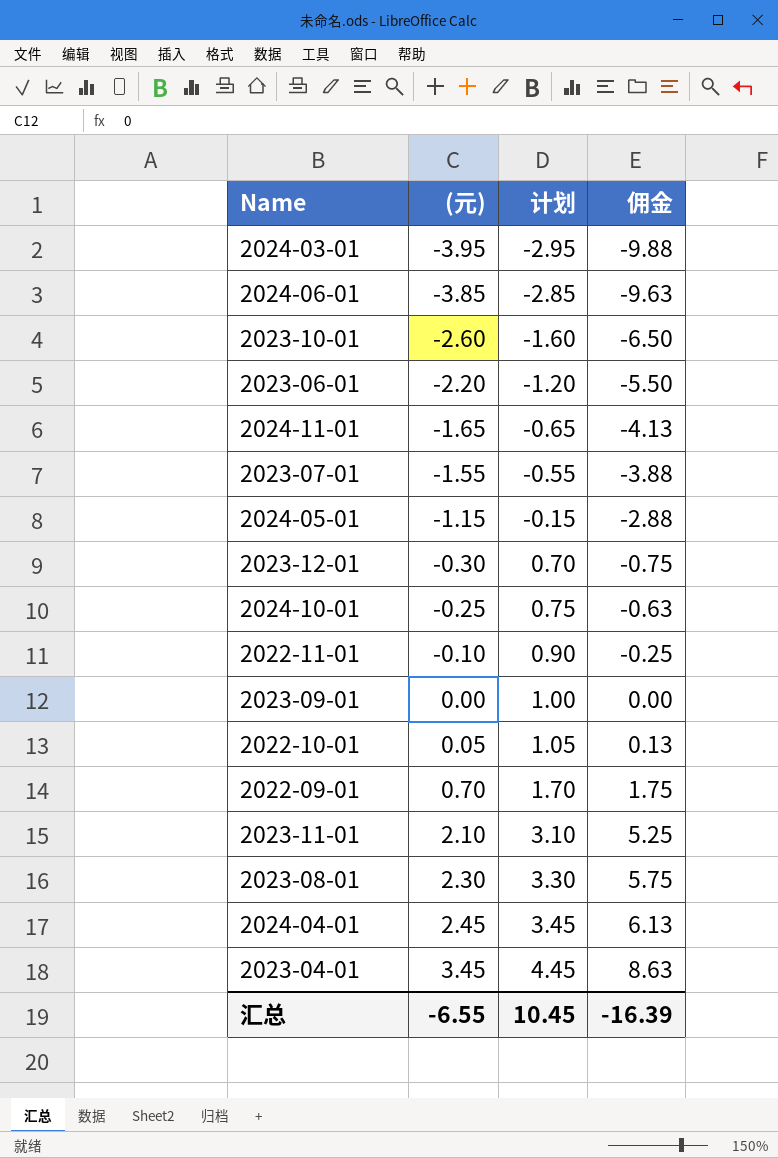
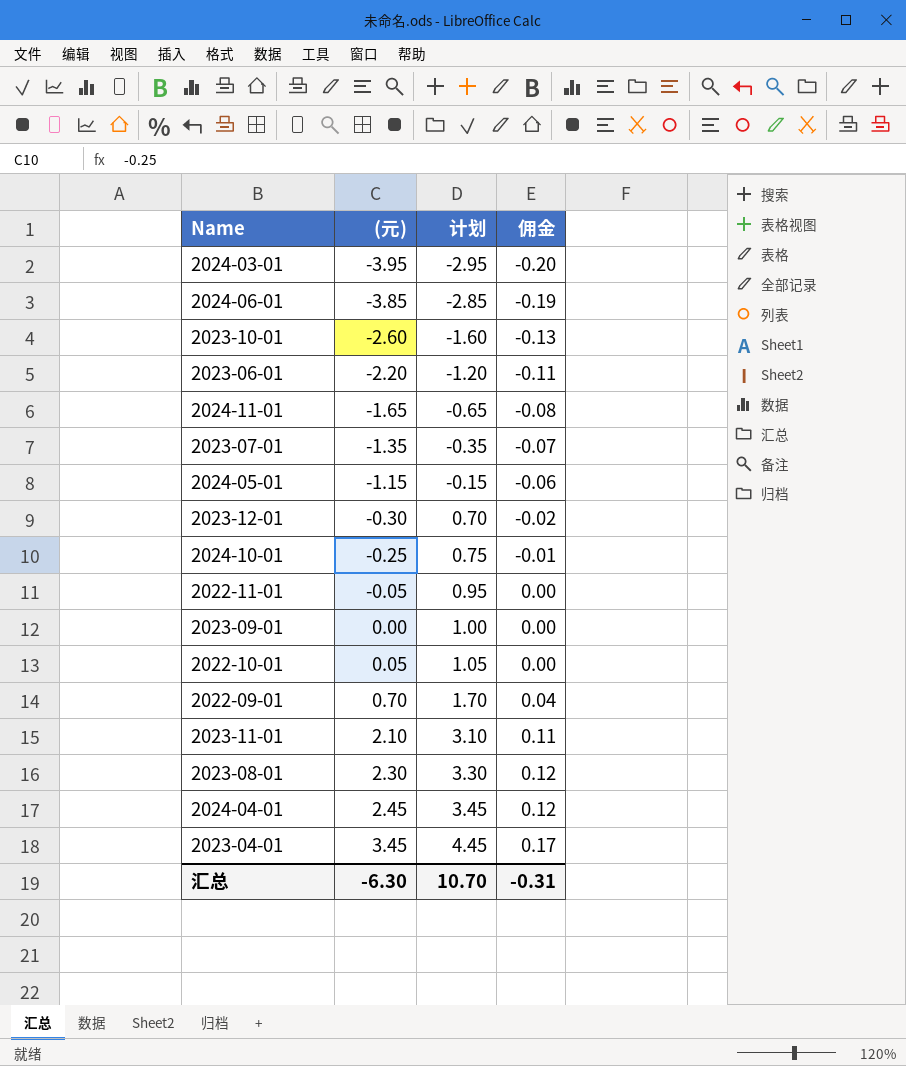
column 佣金 | formula: [(元)] * 2.5 -> [(元)] * 0.05
2023-07-01 | (元): -1.55 -> -1.35
2023-07-01 | 计划: -0.55 -> -0.35
2022-11-01 | (元): -0.10 -> -0.05
2022-11-01 | 计划: 0.90 -> 0.95
汇总 | (元): -6.55 -> -6.30
汇总 | 计划: 10.45 -> 10.70
汇总 | 佣金: -16.39 -> -0.31

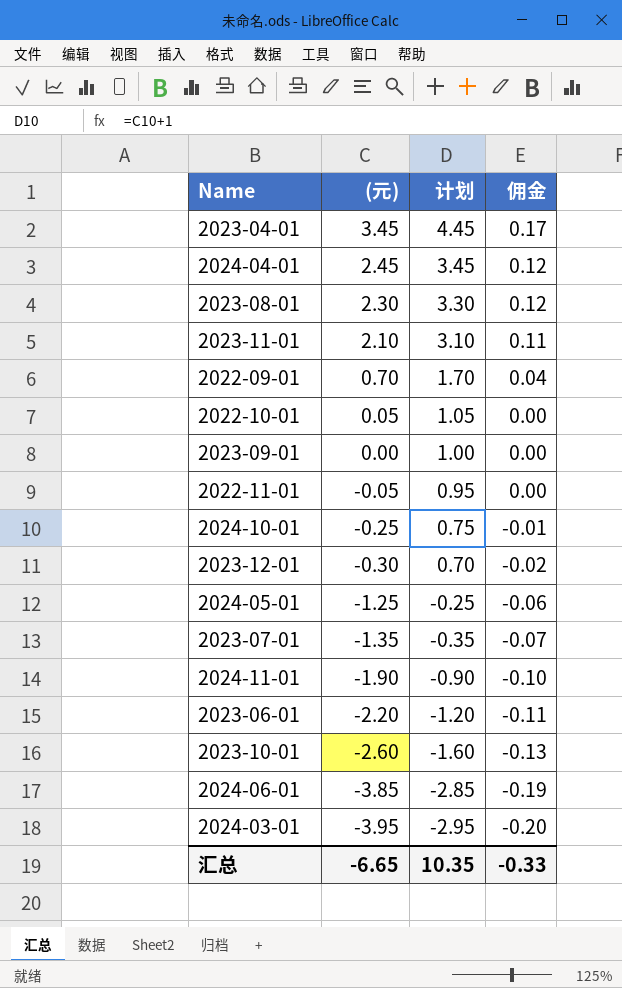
row order: (元) ascending -> (元) descending
2024-05-01 | (元): -1.15 -> -1.25
2024-05-01 | 计划: -0.15 -> -0.25
2024-11-01 | (元): -1.65 -> -1.90
2024-11-01 | 计划: -0.65 -> -0.90
2024-11-01 | 佣金: -0.08 -> -0.10
汇总 | (元): -6.30 -> -6.65
汇总 | 计划: 10.70 -> 10.35
汇总 | 佣金: -0.31 -> -0.33

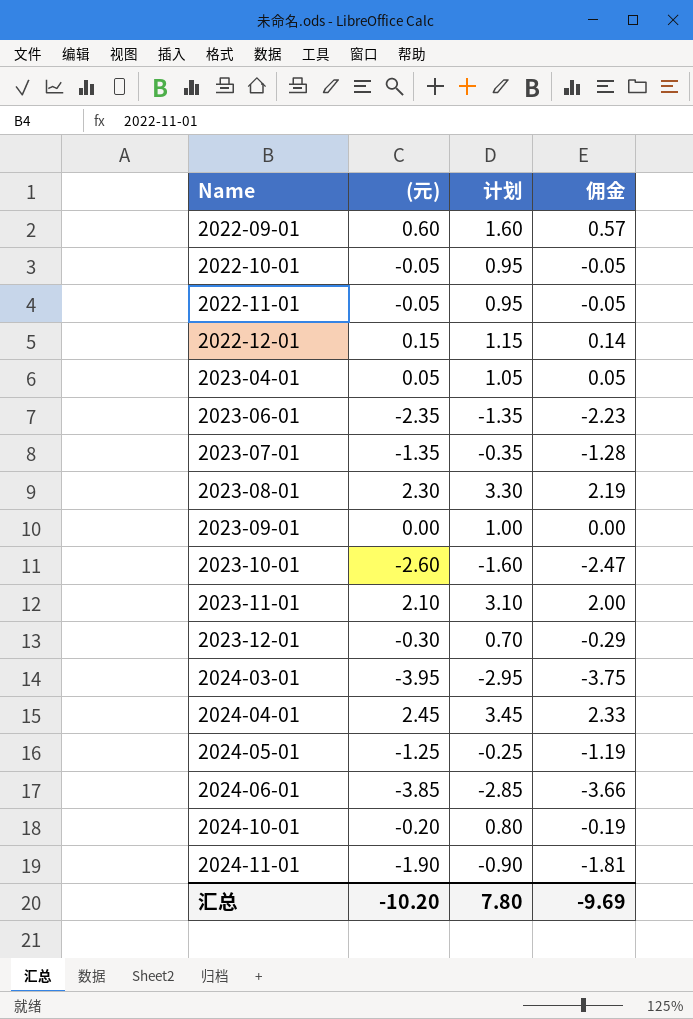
row order: (元) descending -> Name ascending
column 佣金 | formula: [(元)] * 0.05 -> [(元)] * 0.95
2022-09-01 | (元): 0.70 -> 0.60
2022-09-01 | 计划: 1.70 -> 1.60
2022-10-01 | (元): 0.05 -> -0.05
2022-10-01 | 计划: 1.05 -> 0.95
row 2022-12-01: none -> 0.15 | 1.15 | 0.14
2023-04-01 | (元): 3.45 -> 0.05
2023-04-01 | 计划: 4.45 -> 1.05
2023-06-01 | (元): -2.20 -> -2.35
2023-06-01 | 计划: -1.20 -> -1.35
2024-10-01 | (元): -0.25 -> -0.20
2024-10-01 | 计划: 0.75 -> 0.80
汇总 | (元): -6.65 -> -10.20
汇总 | 计划: 10.35 -> 7.80
汇总 | 佣金: -0.33 -> -9.69

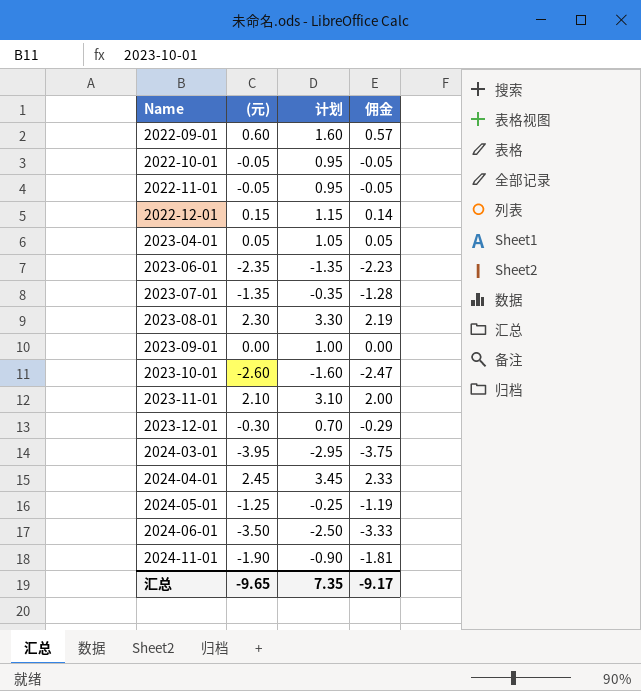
row 2024-10-01: -0.20 | 0.80 | -0.19 -> none
2024-06-01 | (元): -3.85 -> -3.50
2024-06-01 | 计划: -2.85 -> -2.50
2024-06-01 | 佣金: -3.66 -> -3.33
汇总 | (元): -10.20 -> -9.65
汇总 | 计划: 7.80 -> 7.35
汇总 | 佣金: -9.69 -> -9.17

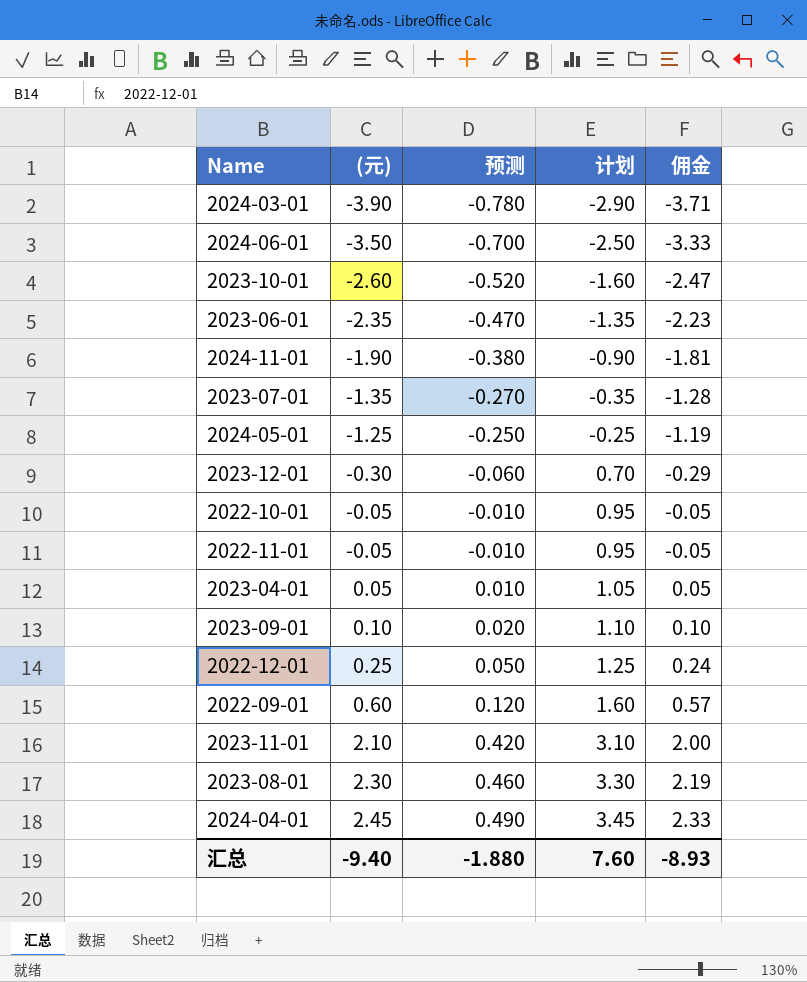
row order: Name ascending -> (元) ascending
column 预测 | formula: none -> [(元)] * 0.2
2024-03-01 | (元): -3.95 -> -3.90
2024-03-01 | 计划: -2.95 -> -2.90
2024-03-01 | 佣金: -3.75 -> -3.71
2023-09-01 | (元): 0.00 -> 0.10
2023-09-01 | 计划: 1.00 -> 1.10
2023-09-01 | 佣金: 0.00 -> 0.10
2022-12-01 | (元): 0.15 -> 0.25
2022-12-01 | 计划: 1.15 -> 1.25
2022-12-01 | 佣金: 0.14 -> 0.24
汇总 | (元): -9.65 -> -9.40
汇总 | 计划: 7.35 -> 7.60
汇总 | 佣金: -9.17 -> -8.93

